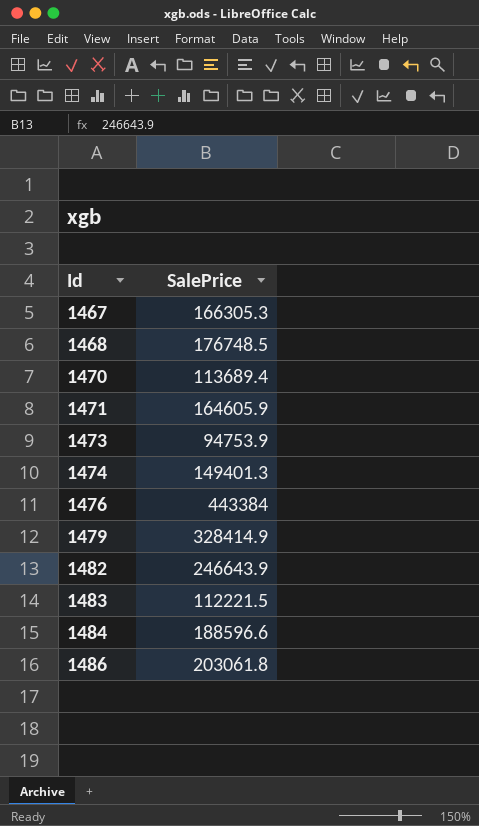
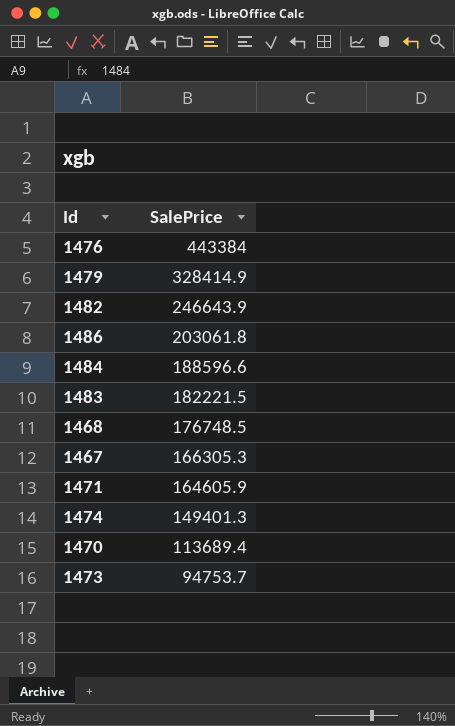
row order: Id ascending -> SalePrice descending
1483 | SalePrice: 112221.5 -> 182221.5
1473 | SalePrice: 94753.9 -> 94753.7

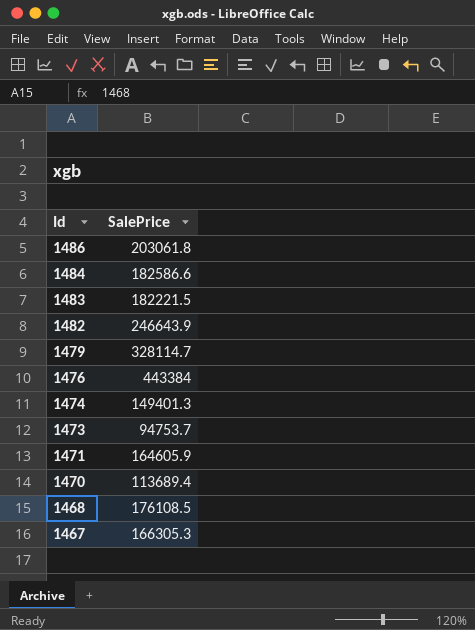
row order: SalePrice descending -> Id descending
1484 | SalePrice: 188596.6 -> 182586.6
1479 | SalePrice: 328414.9 -> 328114.7
1468 | SalePrice: 176748.5 -> 176108.5

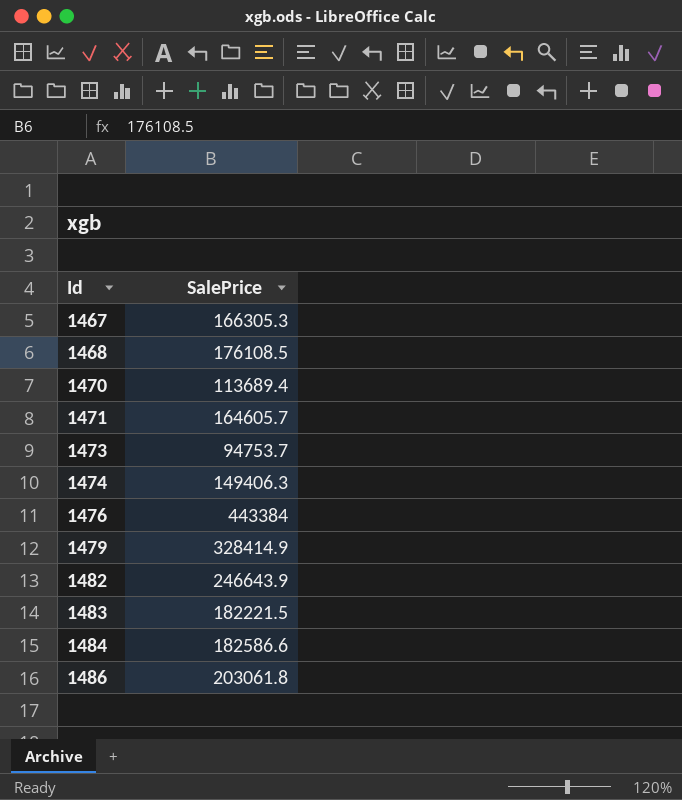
row order: Id descending -> Id ascending
1471 | SalePrice: 164605.9 -> 164605.7
1474 | SalePrice: 149401.3 -> 149406.3
1479 | SalePrice: 328114.7 -> 328414.9

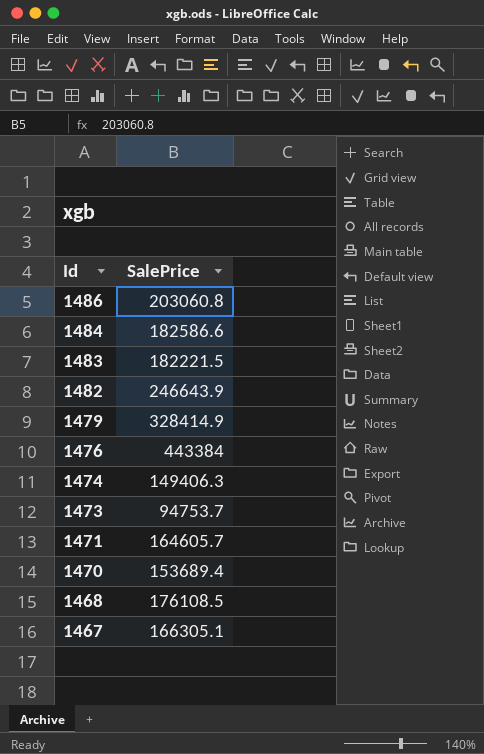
row order: Id ascending -> Id descending
1486 | SalePrice: 203061.8 -> 203060.8
1470 | SalePrice: 113689.4 -> 153689.4
1467 | SalePrice: 166305.3 -> 166305.1

